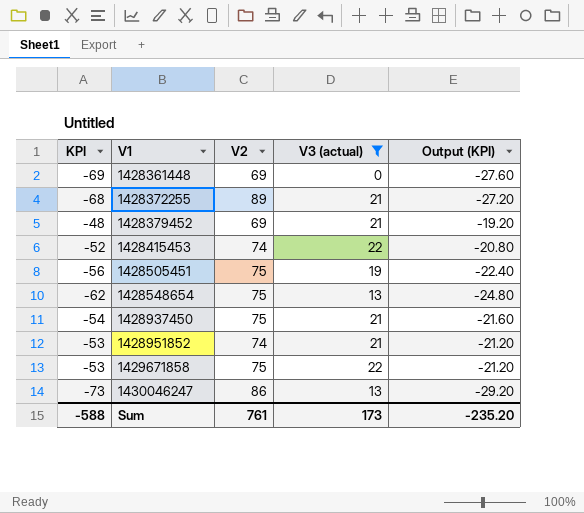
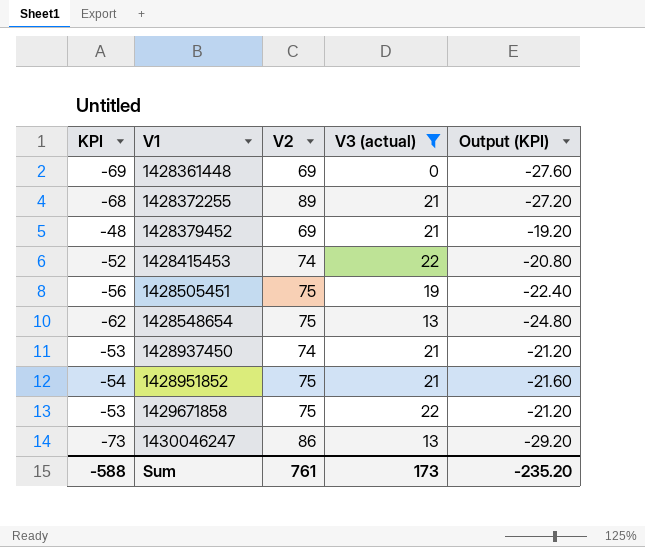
1428937450 | KPI: -54 -> -53
1428937450 | V2: 75 -> 74
1428937450 | Output (KPI): -21.60 -> -21.20
1428951852 | KPI: -53 -> -54
1428951852 | V2: 74 -> 75
1428951852 | Output (KPI): -21.20 -> -21.60

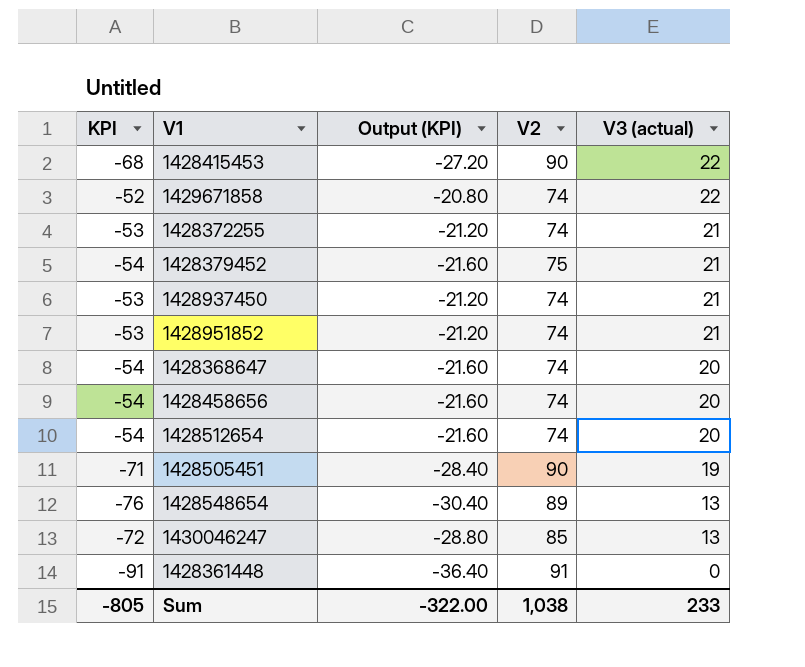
filter: V3 (actual) != 20 -> none
row order: V1 ascending -> V3 (actual) descending
column Output (KPI) | position: 5 -> 3
1428415453 | KPI: -52 -> -68
1428415453 | Output (KPI): -20.80 -> -27.20
1428415453 | V2: 74 -> 90
1429671858 | KPI: -53 -> -52
1429671858 | Output (KPI): -21.20 -> -20.80
1429671858 | V2: 75 -> 74
1428372255 | KPI: -68 -> -53
1428372255 | Output (KPI): -27.20 -> -21.20
1428372255 | V2: 89 -> 74
1428379452 | KPI: -48 -> -54
1428379452 | Output (KPI): -19.20 -> -21.60
1428379452 | V2: 69 -> 75
1428951852 | KPI: -54 -> -53
1428951852 | Output (KPI): -21.60 -> -21.20
1428951852 | V2: 75 -> 74
1428505451 | KPI: -56 -> -71
1428505451 | Output (KPI): -22.40 -> -28.40
1428505451 | V2: 75 -> 90
1428548654 | KPI: -62 -> -76
1428548654 | Output (KPI): -24.80 -> -30.40
1428548654 | V2: 75 -> 89
1430046247 | KPI: -73 -> -72
1430046247 | Output (KPI): -29.20 -> -28.80
1430046247 | V2: 86 -> 85
1428361448 | KPI: -69 -> -91
1428361448 | Output (KPI): -27.60 -> -36.40
1428361448 | V2: 69 -> 91
Sum | KPI: -588 -> -805
Sum | Output (KPI): -235.20 -> -322.00
Sum | V2: 761 -> 1,038
Sum | V3 (actual): 173 -> 233

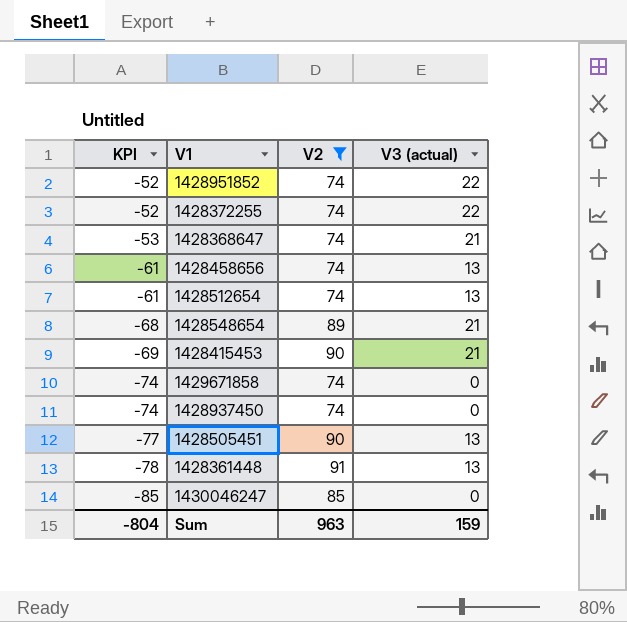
filter: none -> V2 != 75
row order: V3 (actual) descending -> KPI descending
column Output (KPI) | formula: [KPI] * 0.4 -> none
1428951852 | KPI: -53 -> -52
1428951852 | V3 (actual): 21 -> 22
1428372255 | KPI: -53 -> -52
1428372255 | V3 (actual): 21 -> 22
1428368647 | KPI: -54 -> -53
1428368647 | V3 (actual): 20 -> 21
1428458656 | KPI: -54 -> -61
1428458656 | V3 (actual): 20 -> 13
1428512654 | KPI: -54 -> -61
1428512654 | V3 (actual): 20 -> 13
1428548654 | KPI: -76 -> -68
1428548654 | V3 (actual): 13 -> 21
1428415453 | KPI: -68 -> -69
1428415453 | V3 (actual): 22 -> 21
1429671858 | KPI: -52 -> -74
1429671858 | V3 (actual): 22 -> 0
1428937450 | KPI: -53 -> -74
1428937450 | V3 (actual): 21 -> 0
1428505451 | KPI: -71 -> -77
1428505451 | V3 (actual): 19 -> 13
1428361448 | KPI: -91 -> -78
1428361448 | V3 (actual): 0 -> 13
1430046247 | KPI: -72 -> -85
1430046247 | V3 (actual): 13 -> 0
Sum | KPI: -805 -> -804
Sum | V2: 1,038 -> 963
Sum | V3 (actual): 233 -> 159

